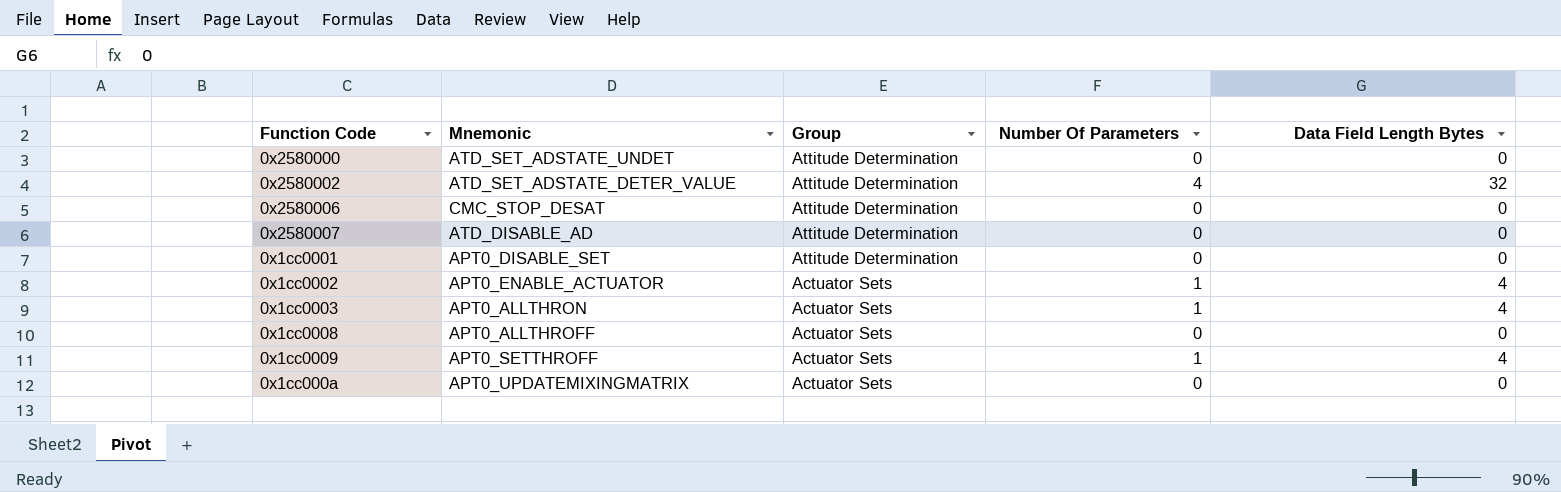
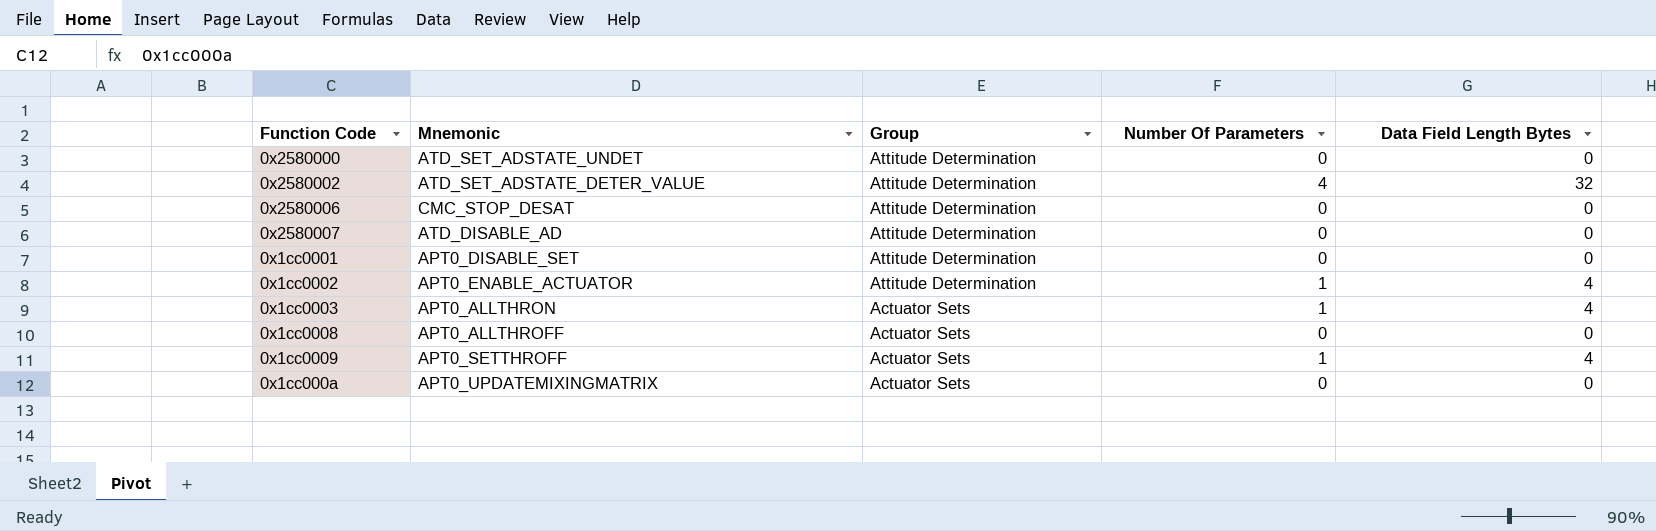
0x1cc0002 | Group: Actuator Sets -> Attitude Determination

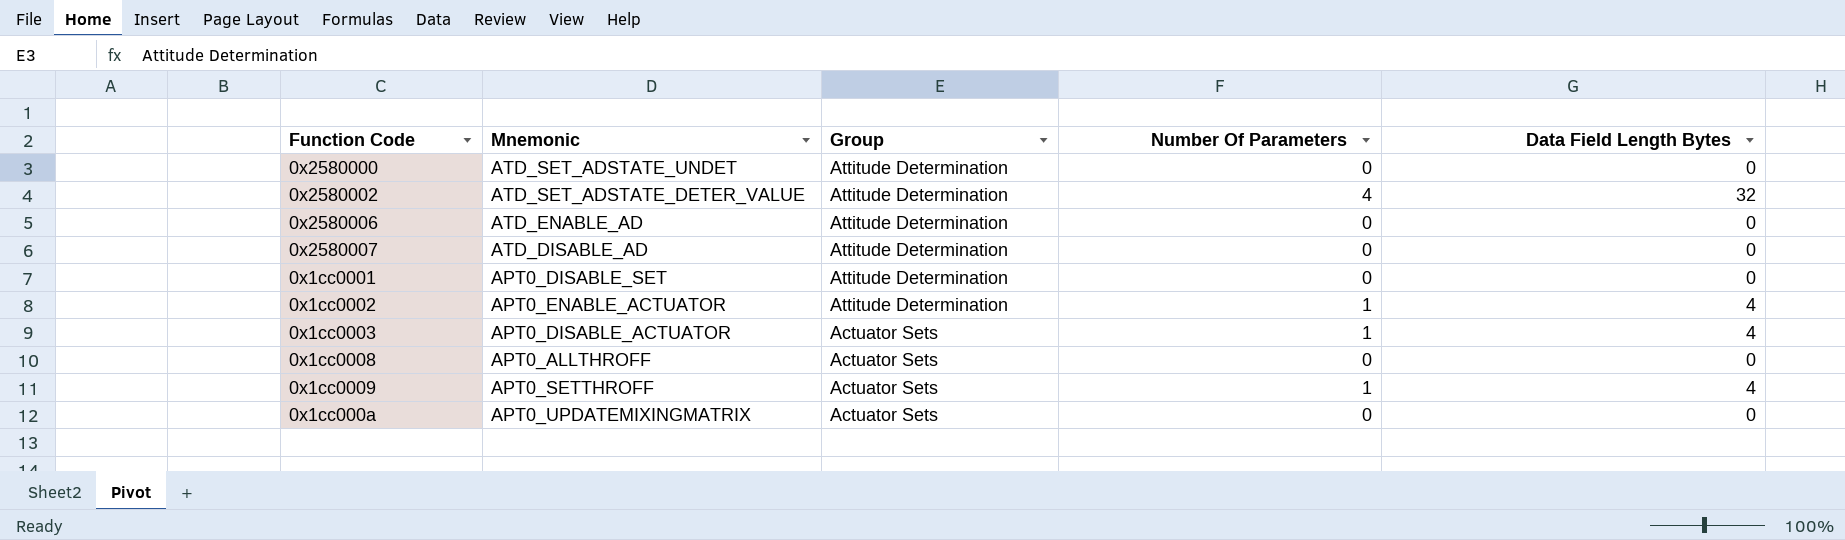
0x2580006 | Mnemonic: CMC_STOP_DESAT -> ATD_ENABLE_AD
0x1cc0003 | Mnemonic: APT0_ALLTHRON -> APT0_DISABLE_ACTUATOR

